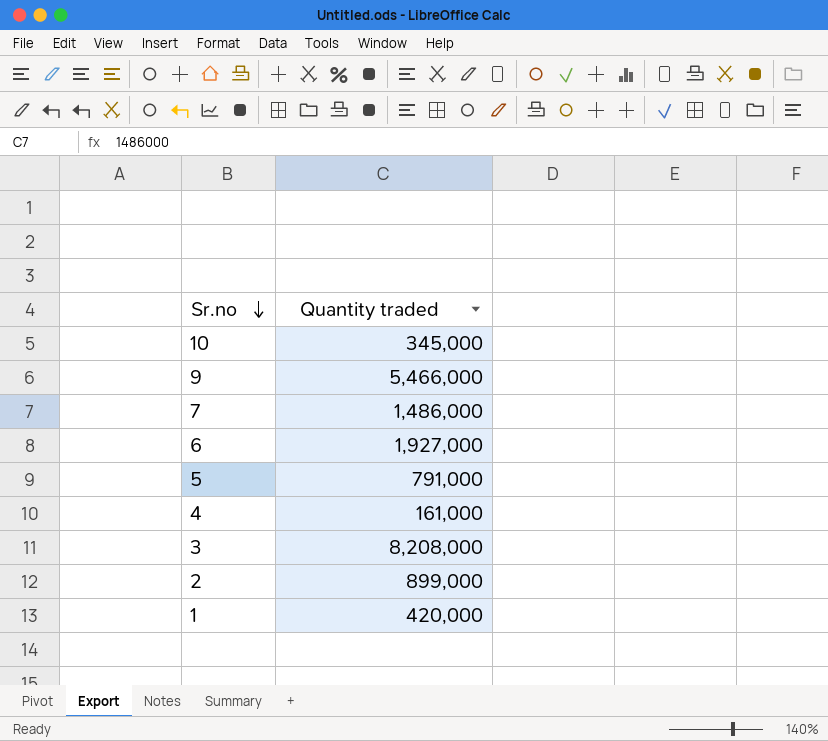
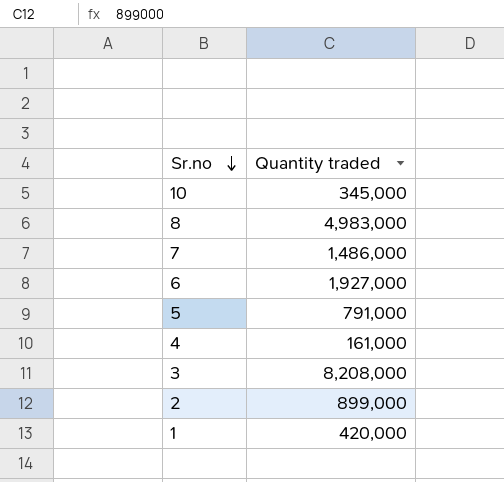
row 9: 5,466,000 -> none
row 8: none -> 4,983,000

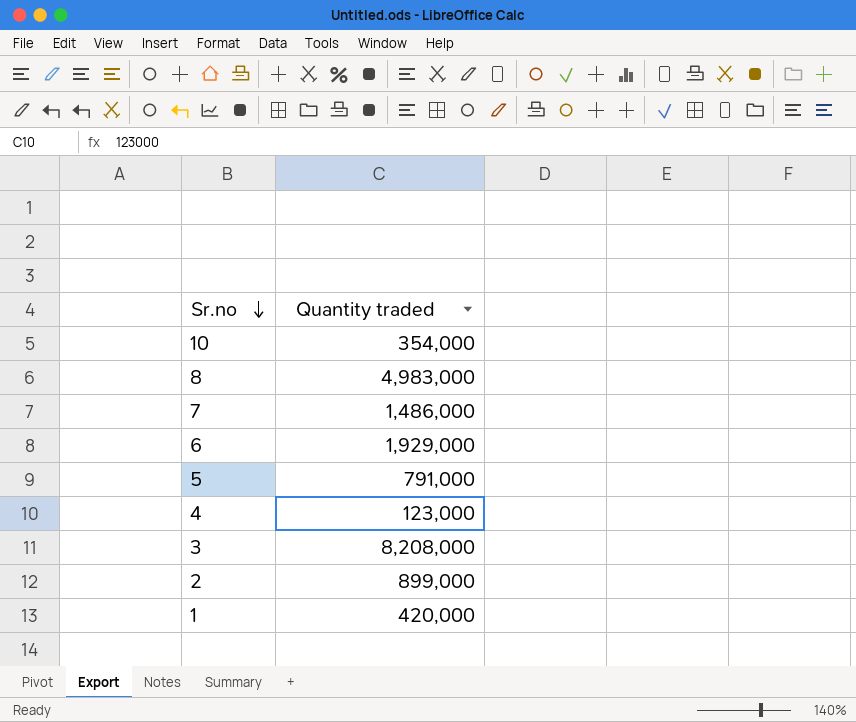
10 | Quantity traded: 345,000 -> 354,000
6 | Quantity traded: 1,927,000 -> 1,929,000
4 | Quantity traded: 161,000 -> 123,000

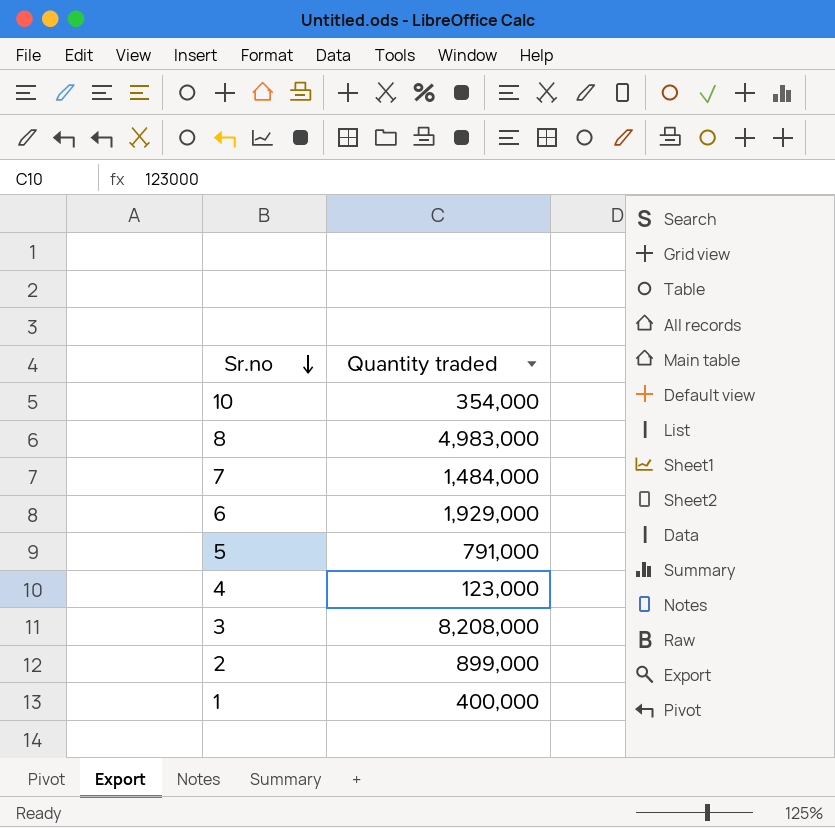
7 | Quantity traded: 1,486,000 -> 1,484,000
1 | Quantity traded: 420,000 -> 400,000

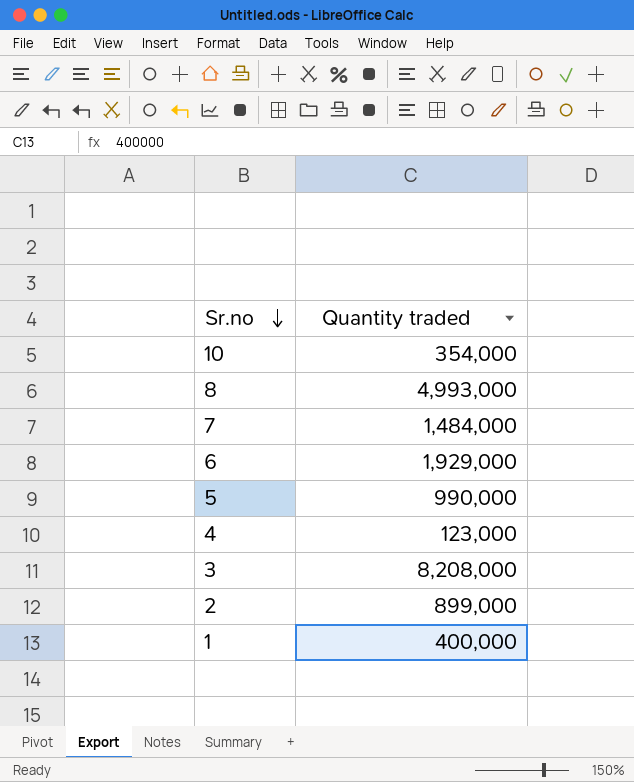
8 | Quantity traded: 4,983,000 -> 4,993,000
5 | Quantity traded: 791,000 -> 990,000

